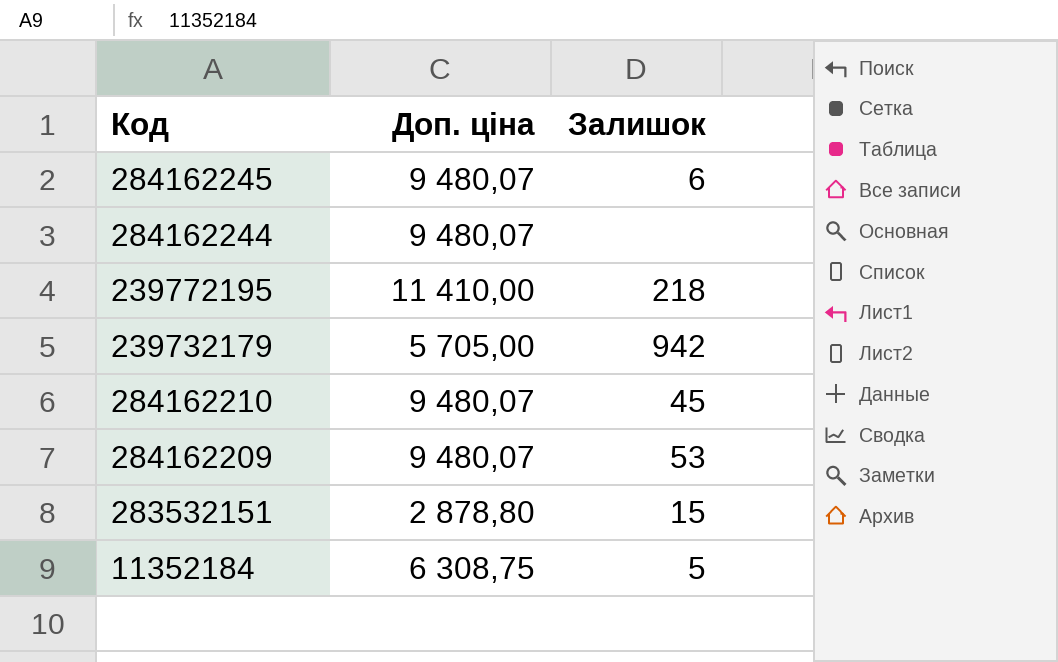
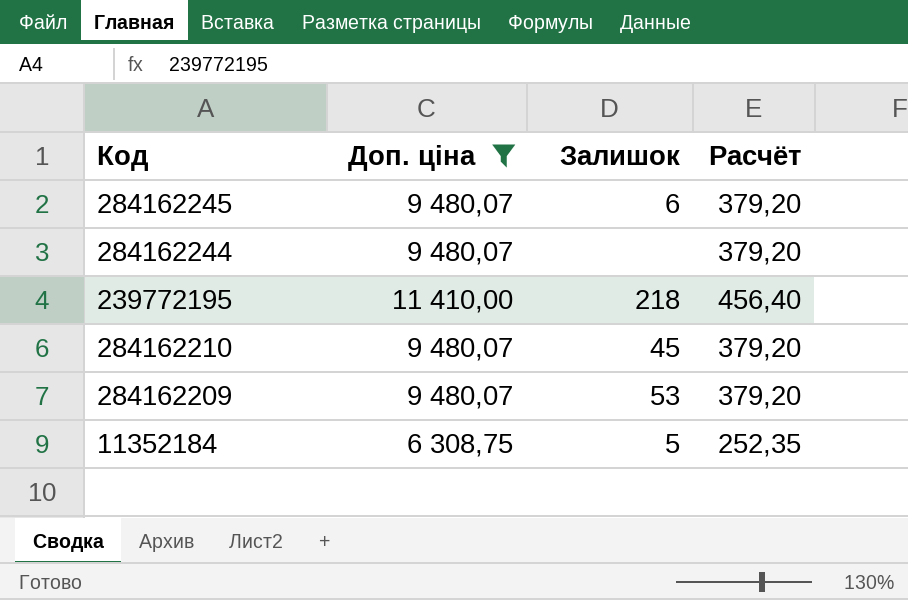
filter: none -> Доп. ціна >= 6 308,75
column Расчёт | formula: none -> [Доп. ціна] * 0,04

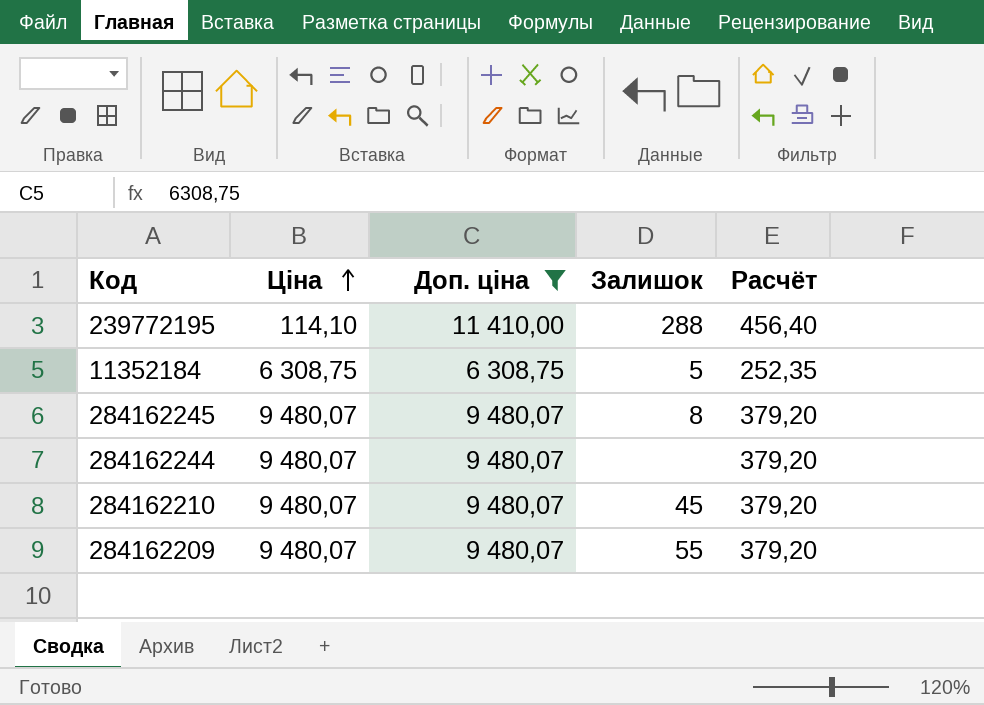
row order: none -> Ціна ascending
column Ціна | position: none -> 2
239772195 | Залишок: 218 -> 288
284162245 | Залишок: 6 -> 8
284162209 | Залишок: 53 -> 55

